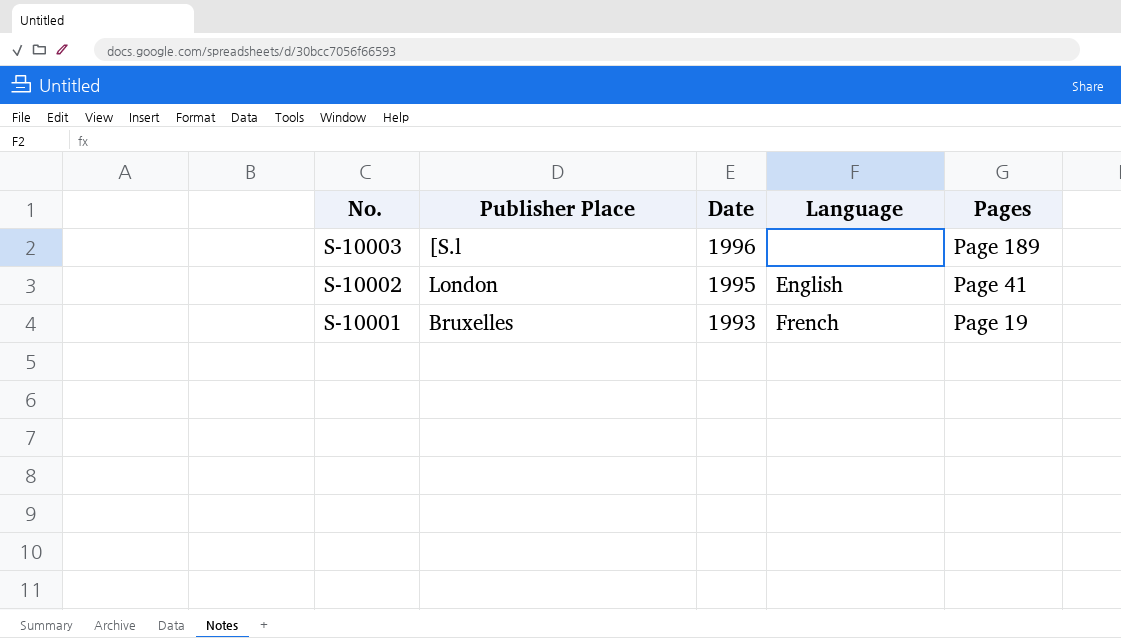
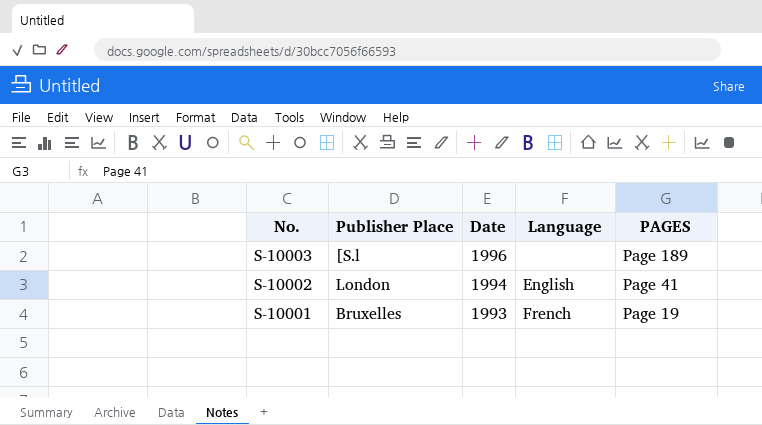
column name: Pages -> PAGES
S-10002 | Date: 1995 -> 1994

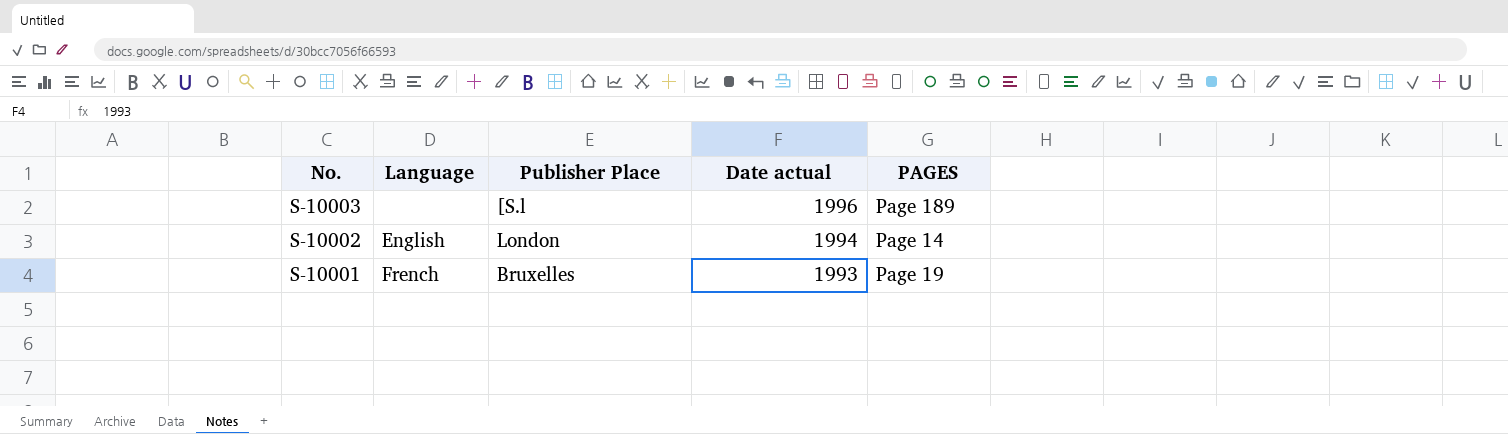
column Language | position: 4 -> 2
column name: Date -> Date actual
S-10002 | PAGES: Page 41 -> Page 14

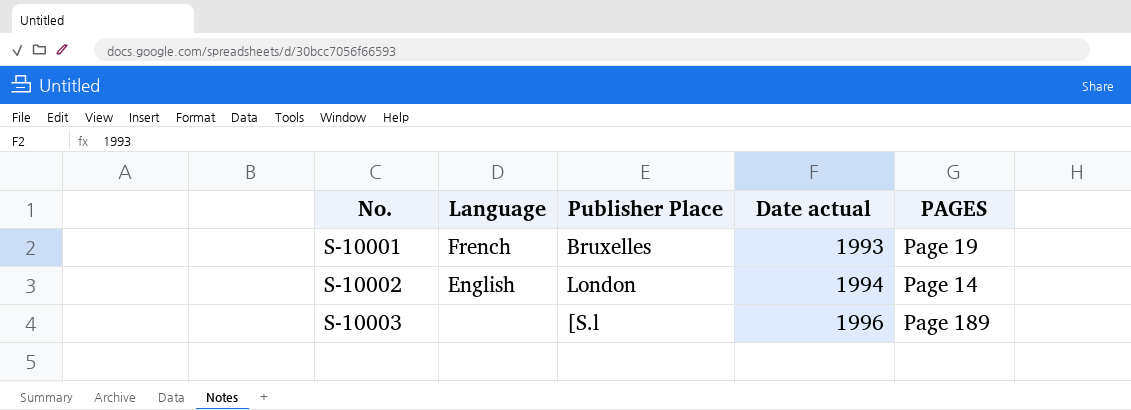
row order: No. descending -> No. ascending

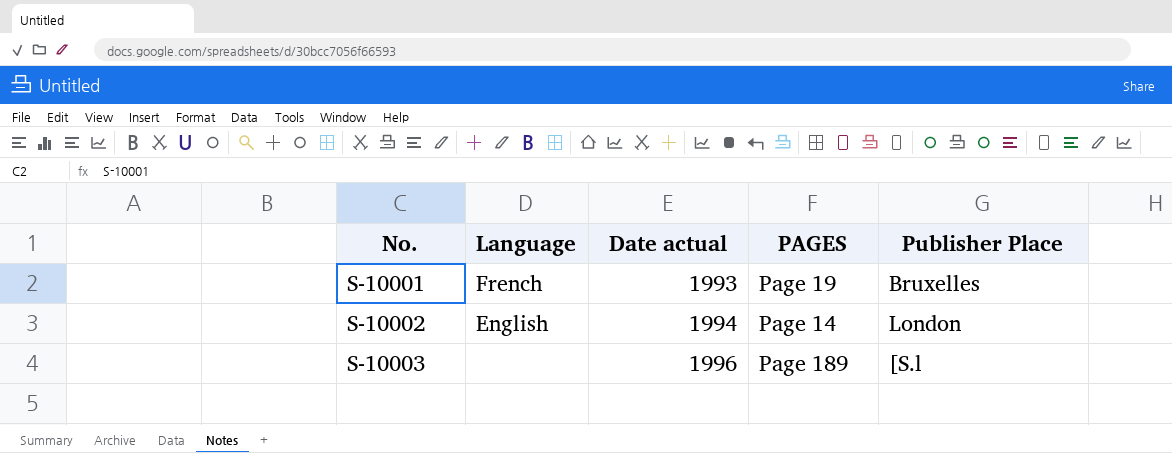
column Publisher Place | position: 3 -> 5

